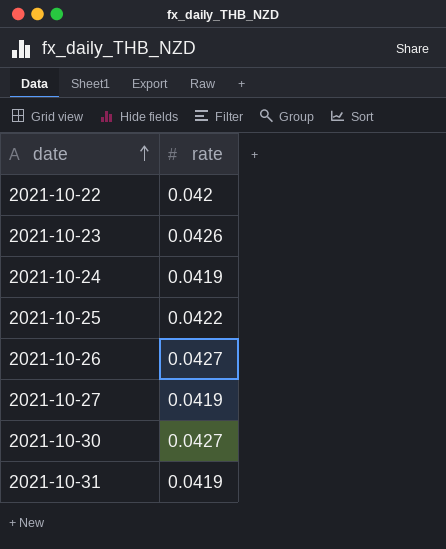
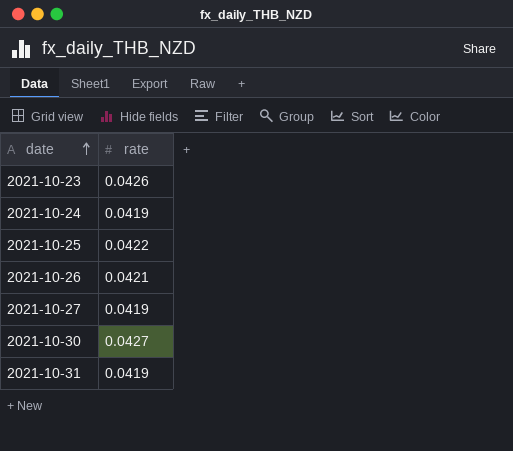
row 2021-10-22: 0.042 -> none
2021-10-26 | rate: 0.0427 -> 0.0421

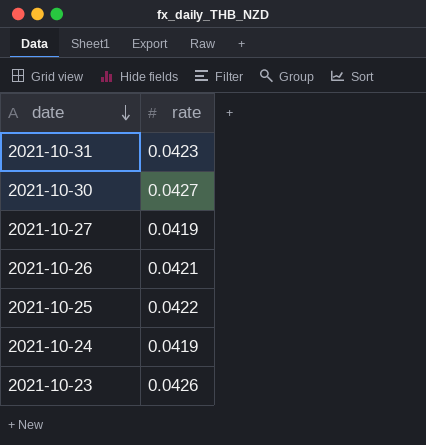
row order: date ascending -> date descending
2021-10-31 | rate: 0.0419 -> 0.0423

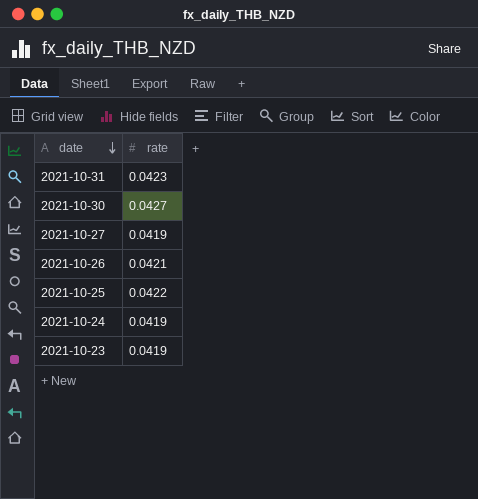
2021-10-23 | rate: 0.0426 -> 0.0419

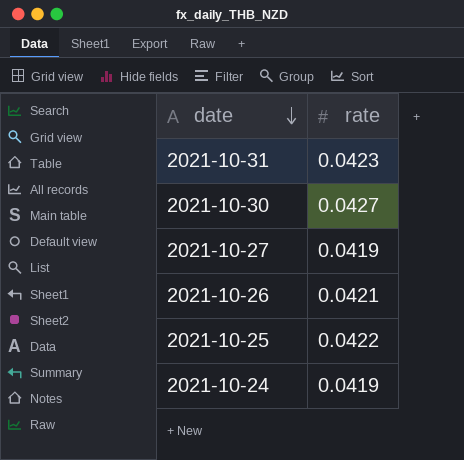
row 2021-10-23: 0.0419 -> none

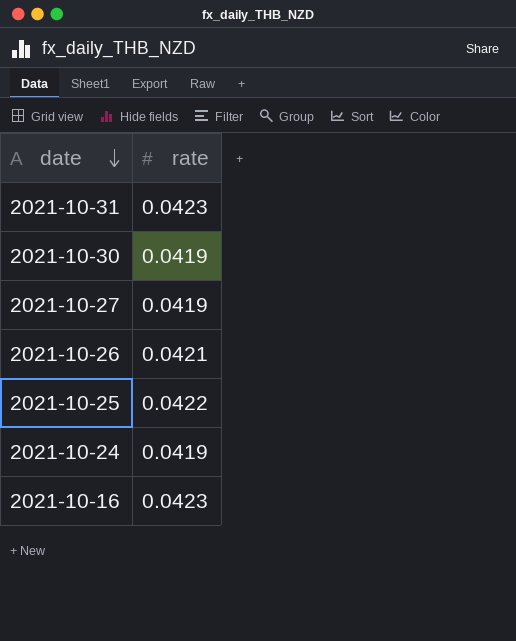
2021-10-30 | rate: 0.0427 -> 0.0419
row 2021-10-16: none -> 0.0423

